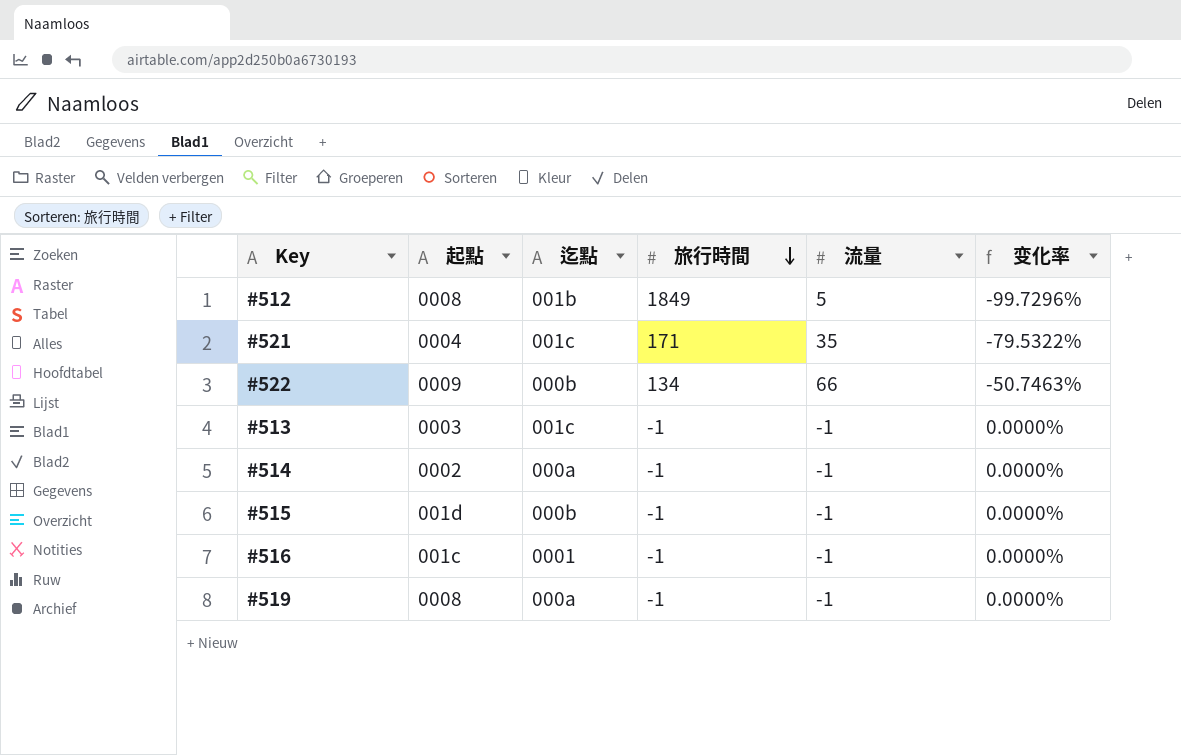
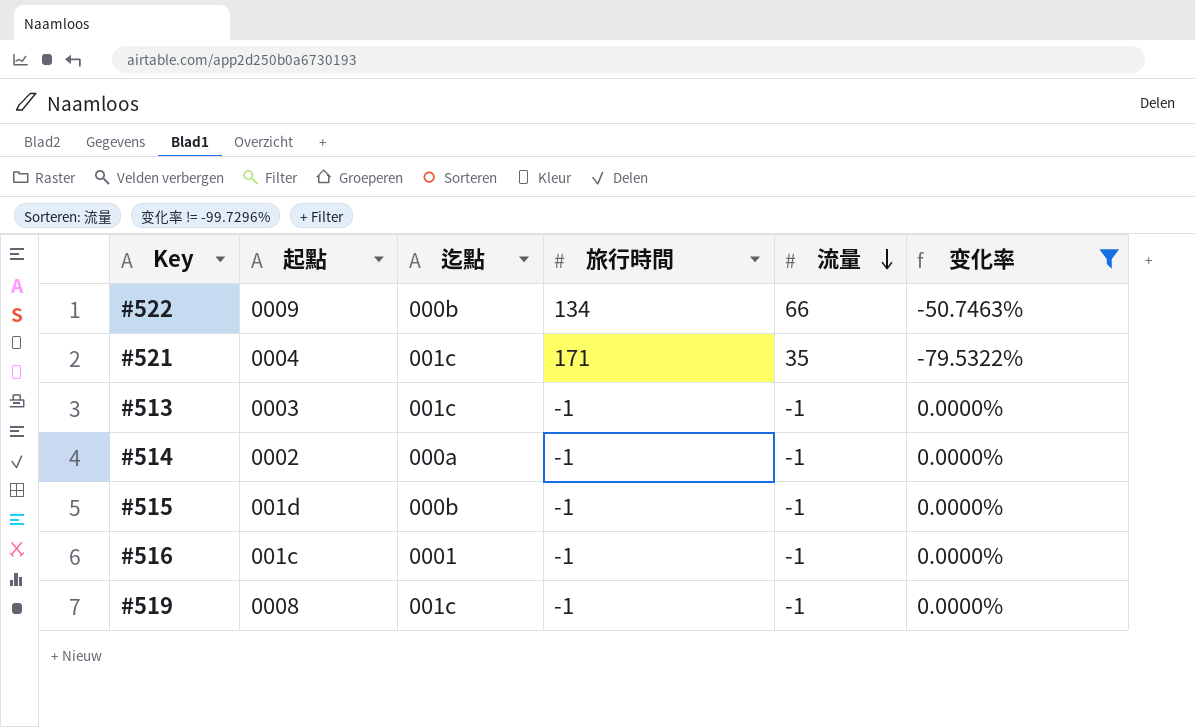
filter: none -> 变化率 != -99.7296%
row order: 旅行時間 descending -> 流量 descending
#519 | 迄點: 000a -> 001c

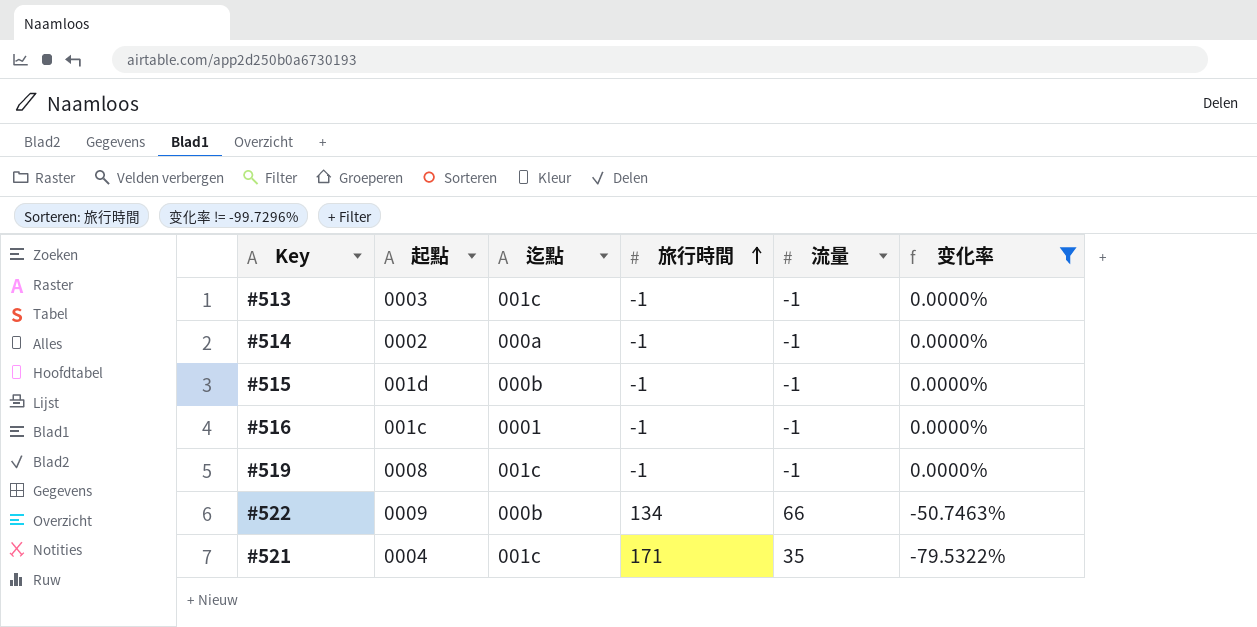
row order: 流量 descending -> 旅行時間 ascending

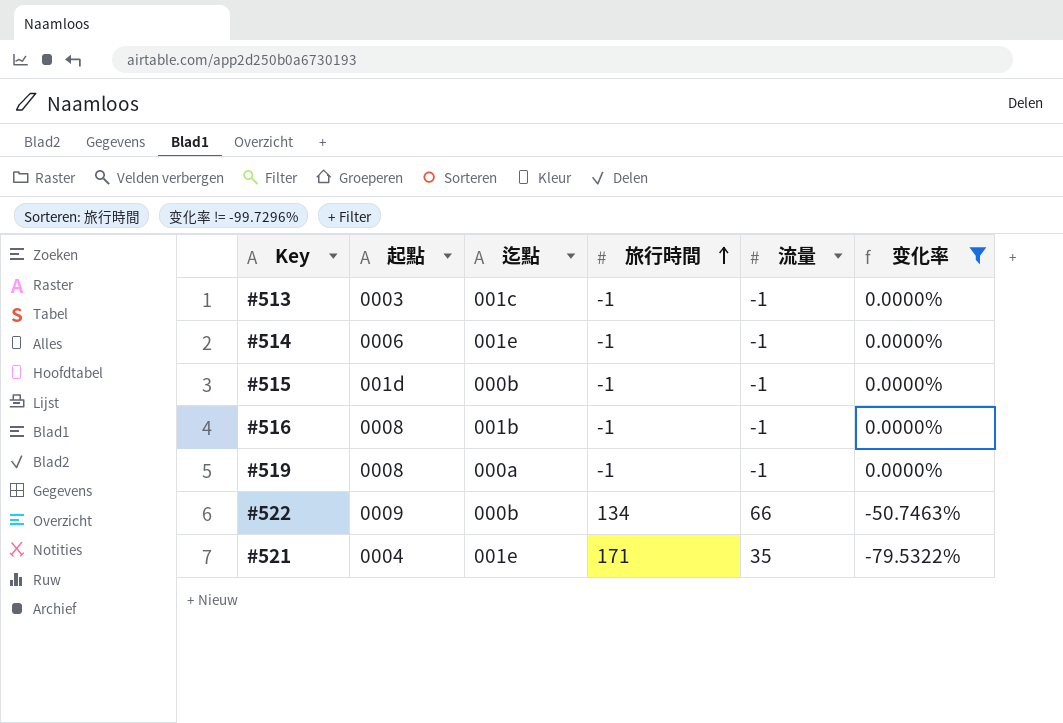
#514 | 起點: 0002 -> 0006
#514 | 迄點: 000a -> 001e
#516 | 起點: 001c -> 0008
#516 | 迄點: 0001 -> 001b
#519 | 迄點: 001c -> 000a
#521 | 迄點: 001c -> 001e

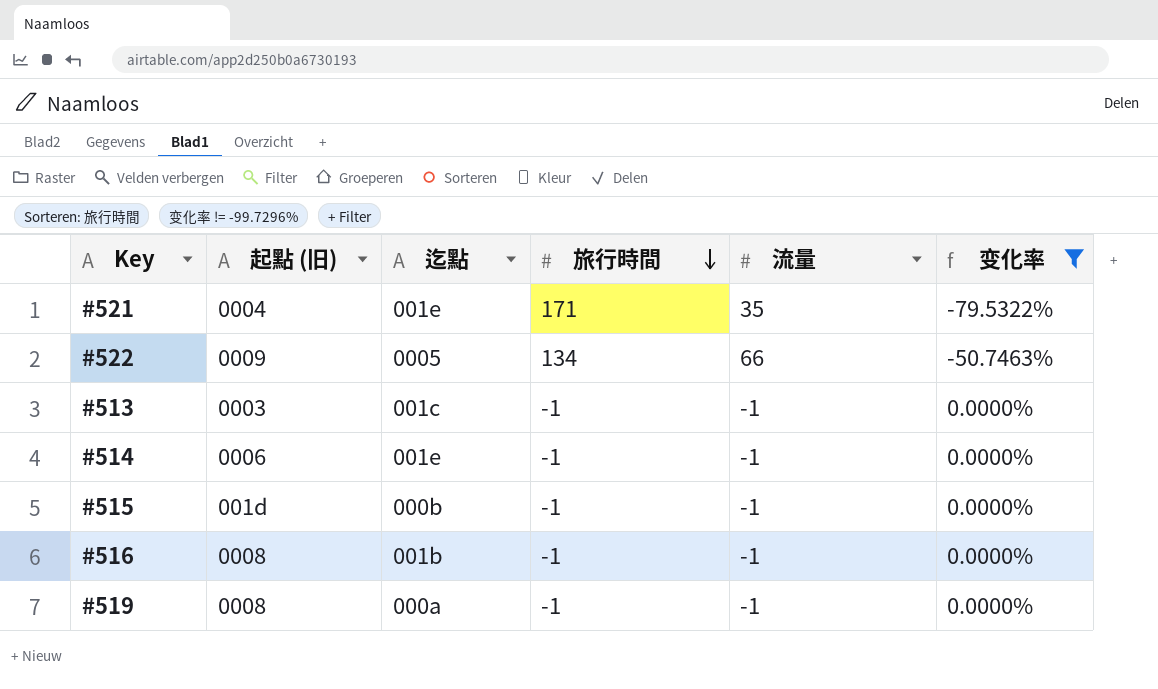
row order: 旅行時間 ascending -> 旅行時間 descending
column name: 起點 -> 起點 (旧)
#522 | 迄點: 000b -> 0005

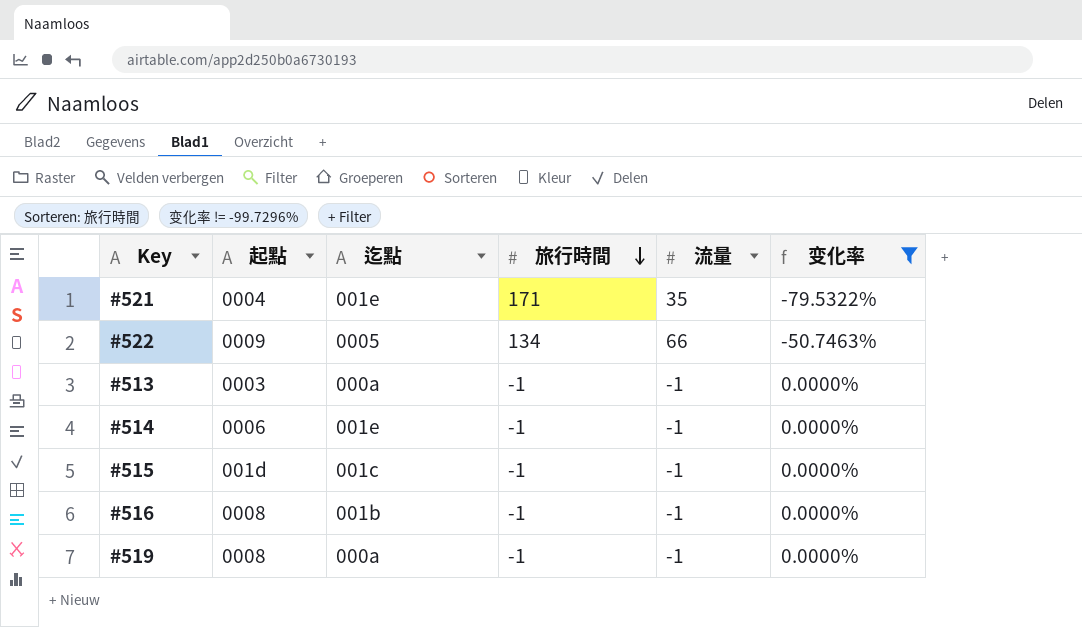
column name: 起點 (旧) -> 起點
#513 | 迄點: 001c -> 000a
#515 | 迄點: 000b -> 001c

